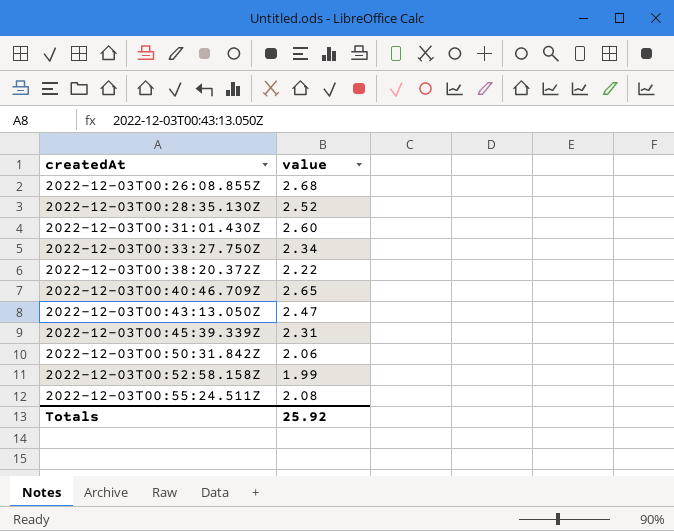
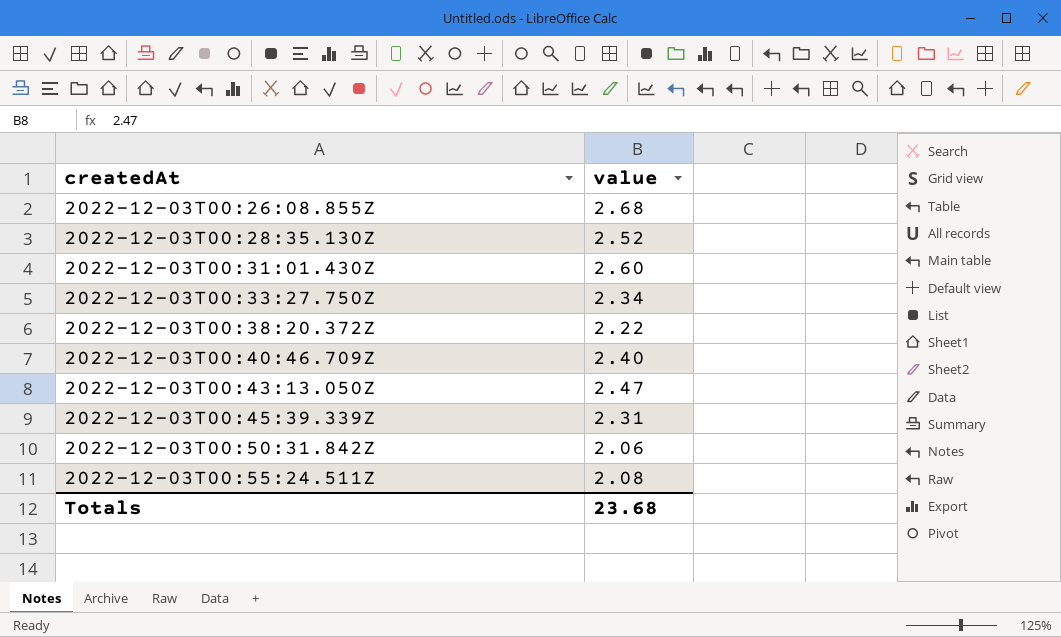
row 2022-12-03T00:52:58.158Z: 1.99 -> none
2022-12-03T00:40:46.709Z | value: 2.65 -> 2.40
Totals | value: 25.92 -> 23.68

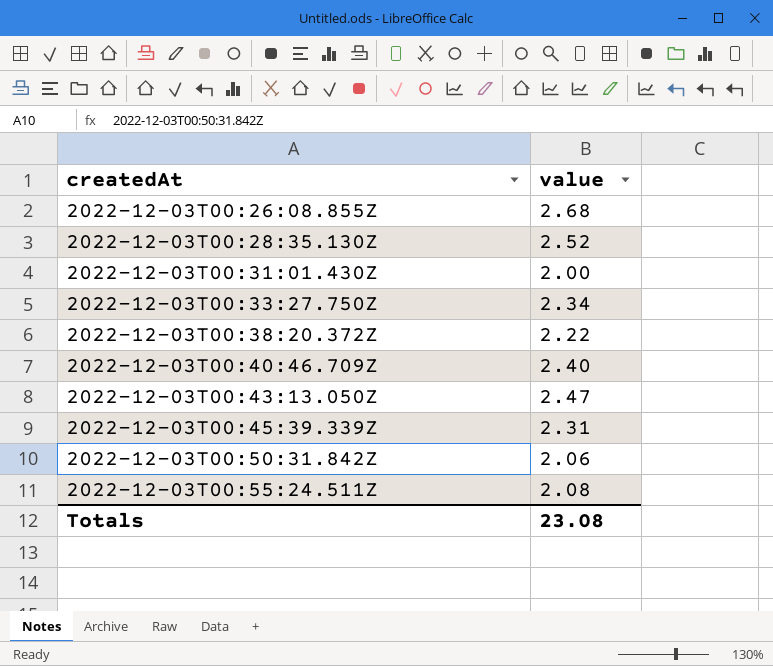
2022-12-03T00:31:01.430Z | value: 2.60 -> 2.00
Totals | value: 23.68 -> 23.08

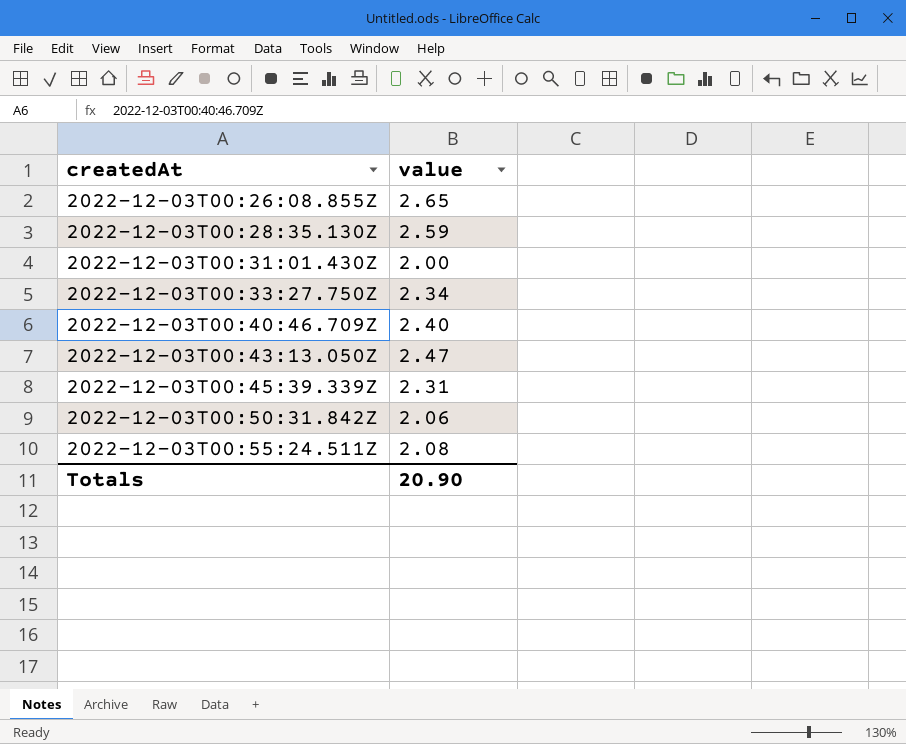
row 2022-12-03T00:38:20.372Z: 2.22 -> none
2022-12-03T00:26:08.855Z | value: 2.68 -> 2.65
2022-12-03T00:28:35.130Z | value: 2.52 -> 2.59
Totals | value: 23.08 -> 20.90

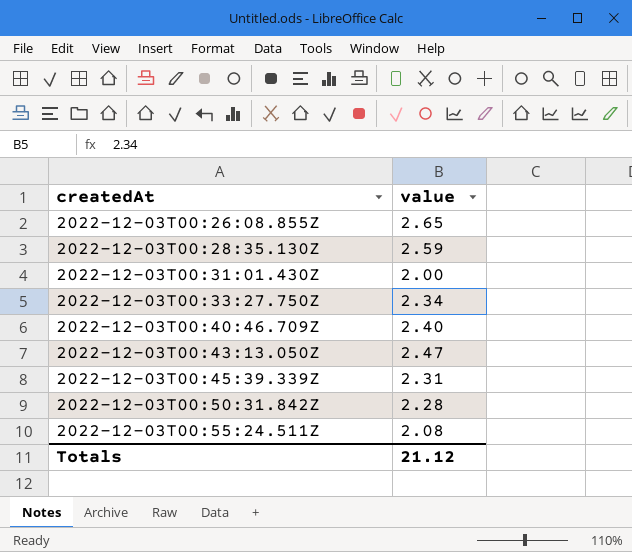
2022-12-03T00:50:31.842Z | value: 2.06 -> 2.28
Totals | value: 20.90 -> 21.12

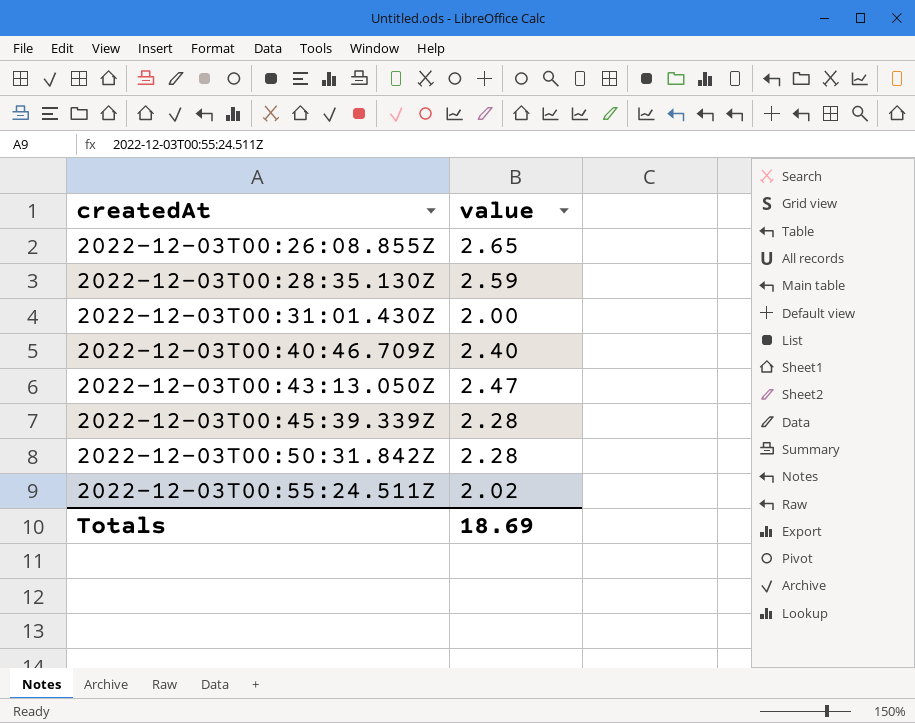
row 2022-12-03T00:33:27.750Z: 2.34 -> none
2022-12-03T00:45:39.339Z | value: 2.31 -> 2.28
2022-12-03T00:55:24.511Z | value: 2.08 -> 2.02
Totals | value: 21.12 -> 18.69

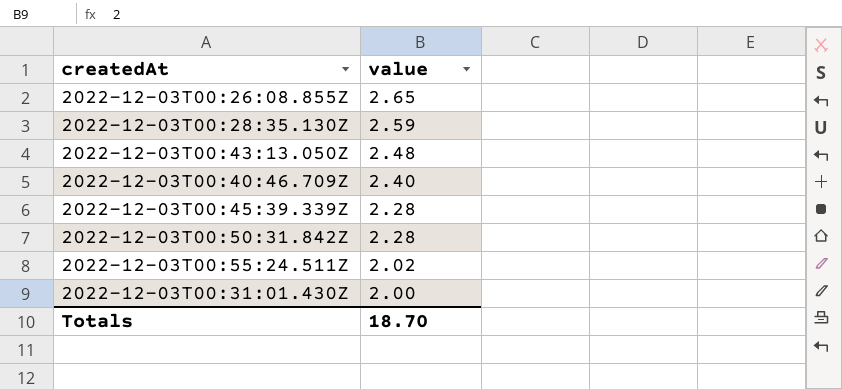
row order: createdAt ascending -> value descending
2022-12-03T00:43:13.050Z | value: 2.47 -> 2.48
Totals | value: 18.69 -> 18.70

